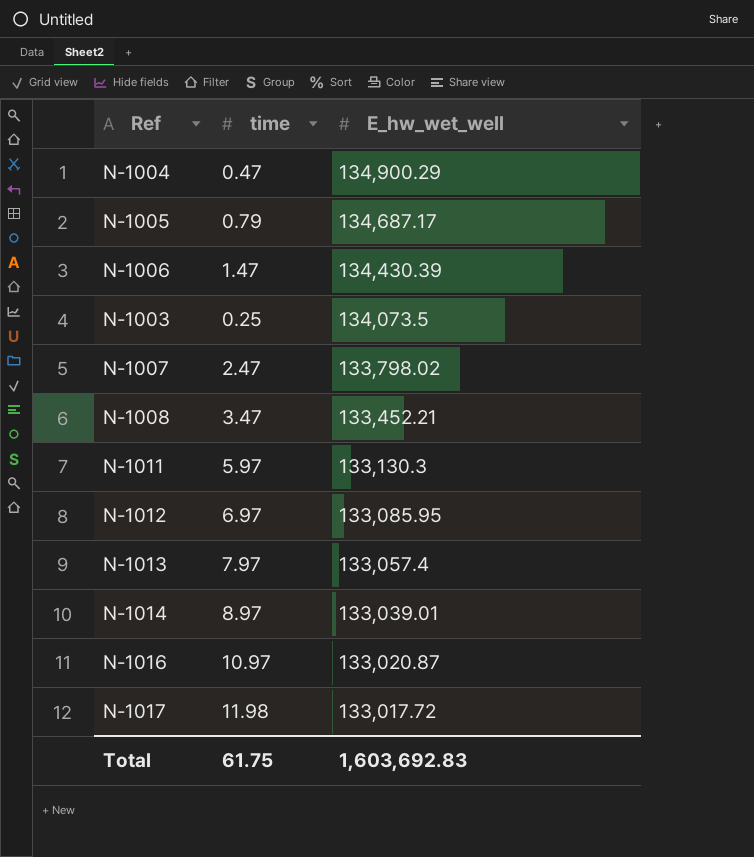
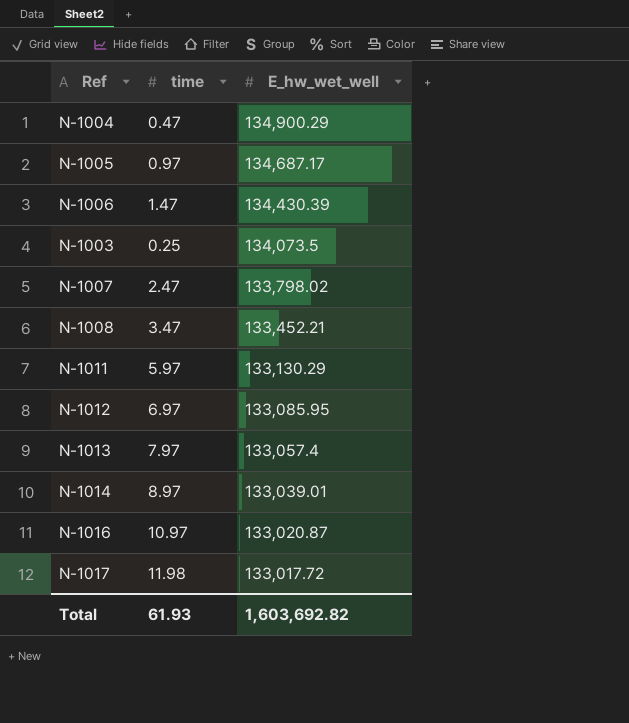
N-1005 | time: 0.79 -> 0.97
N-1011 | E_hw_wet_well: 133,130.3 -> 133,130.29
Total | time: 61.75 -> 61.93
Total | E_hw_wet_well: 1,603,692.83 -> 1,603,692.82

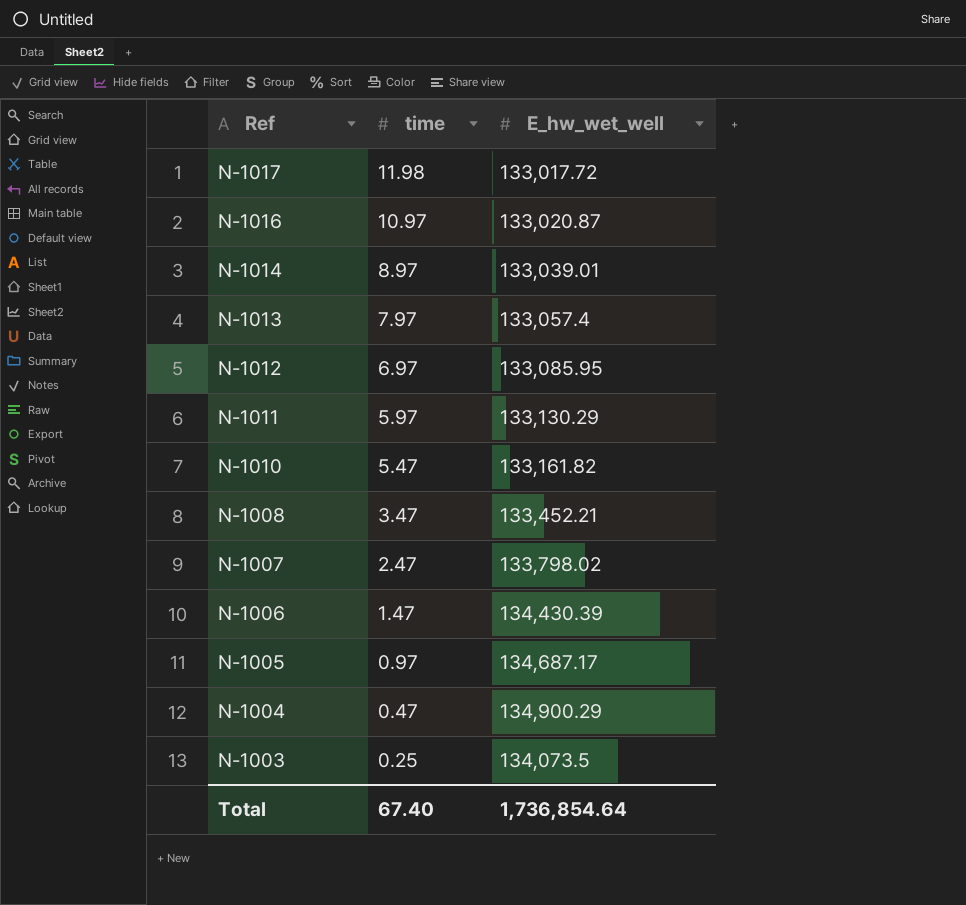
row order: E_hw_wet_well descending -> Ref descending
row N-1010: none -> 5.47 | 133,161.82
Total | time: 61.93 -> 67.40
Total | E_hw_wet_well: 1,603,692.82 -> 1,736,854.64

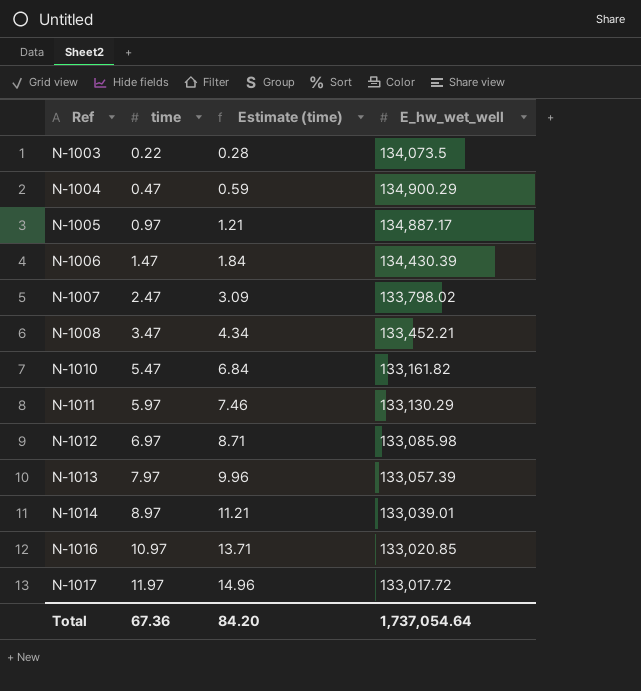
row order: Ref descending -> Ref ascending
column Estimate (time) | formula: none -> [time] * 1.25
N-1003 | time: 0.25 -> 0.22
N-1005 | E_hw_wet_well: 134,687.17 -> 134,887.17
N-1012 | E_hw_wet_well: 133,085.95 -> 133,085.98
N-1013 | E_hw_wet_well: 133,057.4 -> 133,057.39
N-1016 | E_hw_wet_well: 133,020.87 -> 133,020.85
N-1017 | time: 11.98 -> 11.97
Total | time: 67.40 -> 67.36
Total | E_hw_wet_well: 1,736,854.64 -> 1,737,054.64

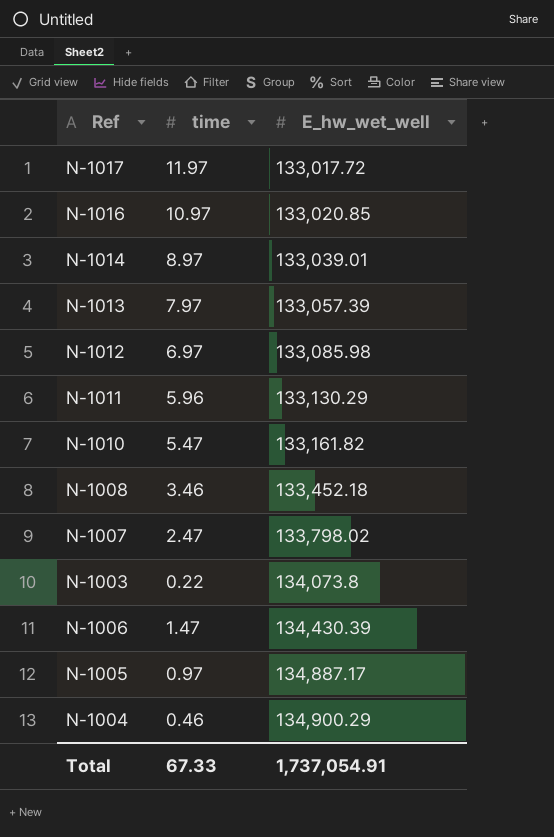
row order: Ref ascending -> E_hw_wet_well ascending
column Estimate (time) | formula: [time] * 1.25 -> none
N-1011 | time: 5.97 -> 5.96
N-1008 | time: 3.47 -> 3.46
N-1008 | E_hw_wet_well: 133,452.21 -> 133,452.18
N-1003 | E_hw_wet_well: 134,073.5 -> 134,073.8
N-1004 | time: 0.47 -> 0.46
Total | time: 67.36 -> 67.33
Total | E_hw_wet_well: 1,737,054.64 -> 1,737,054.91

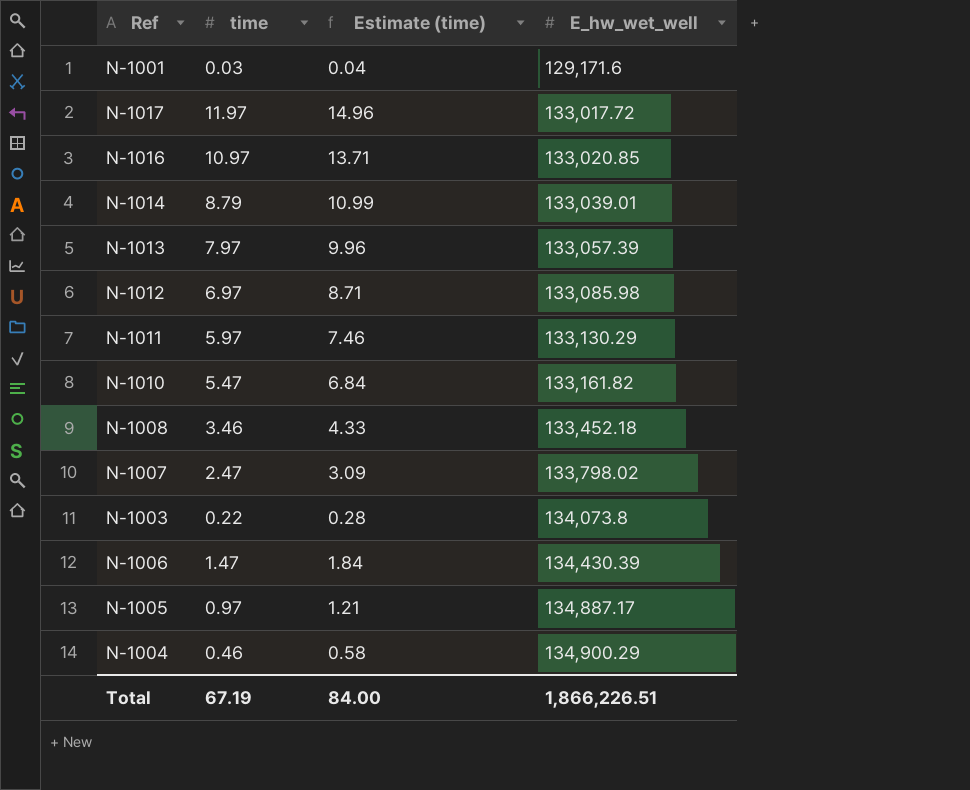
column Estimate (time) | formula: none -> [time] * 1.25
row N-1001: none -> 0.03 | 0.04 | 129,171.6
N-1014 | time: 8.97 -> 8.79
N-1011 | time: 5.96 -> 5.97
Total | time: 67.33 -> 67.19
Total | E_hw_wet_well: 1,737,054.91 -> 1,866,226.51

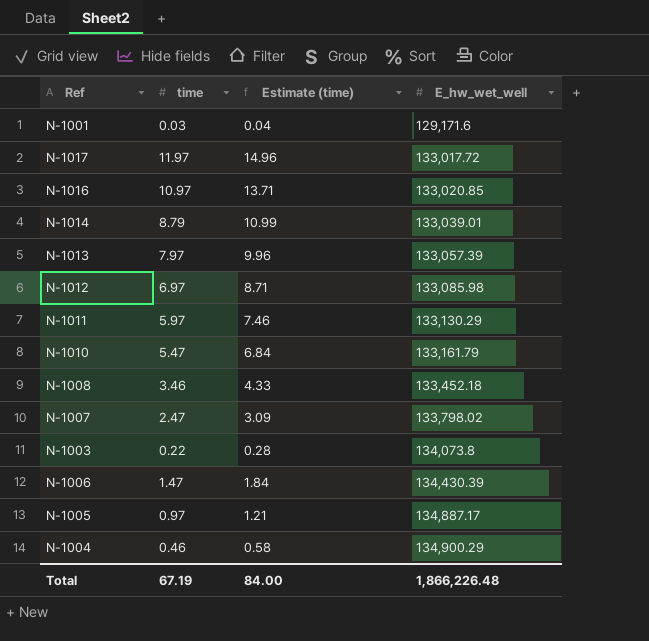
N-1010 | E_hw_wet_well: 133,161.82 -> 133,161.79
Total | E_hw_wet_well: 1,866,226.51 -> 1,866,226.48

